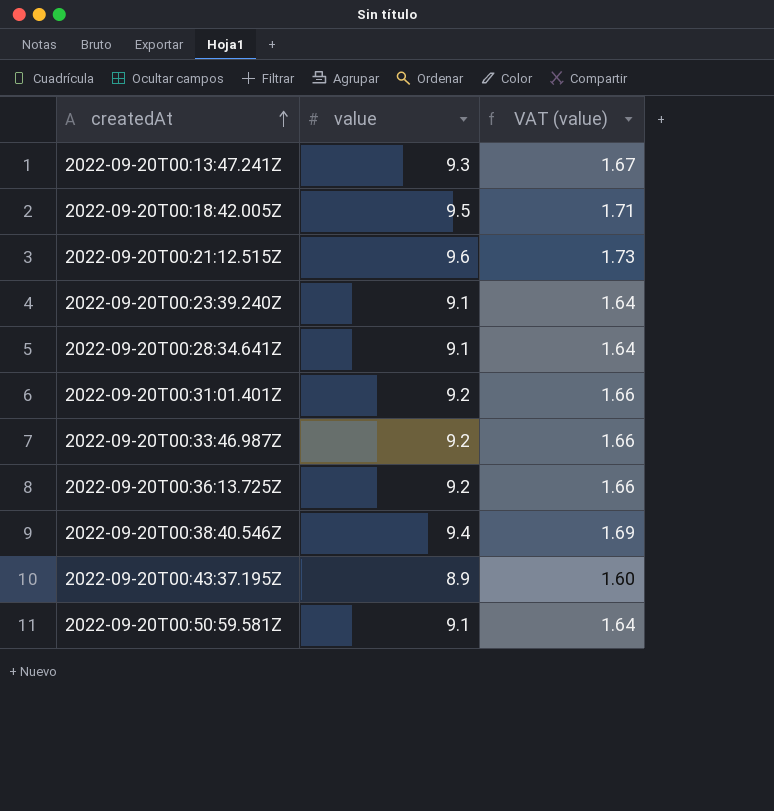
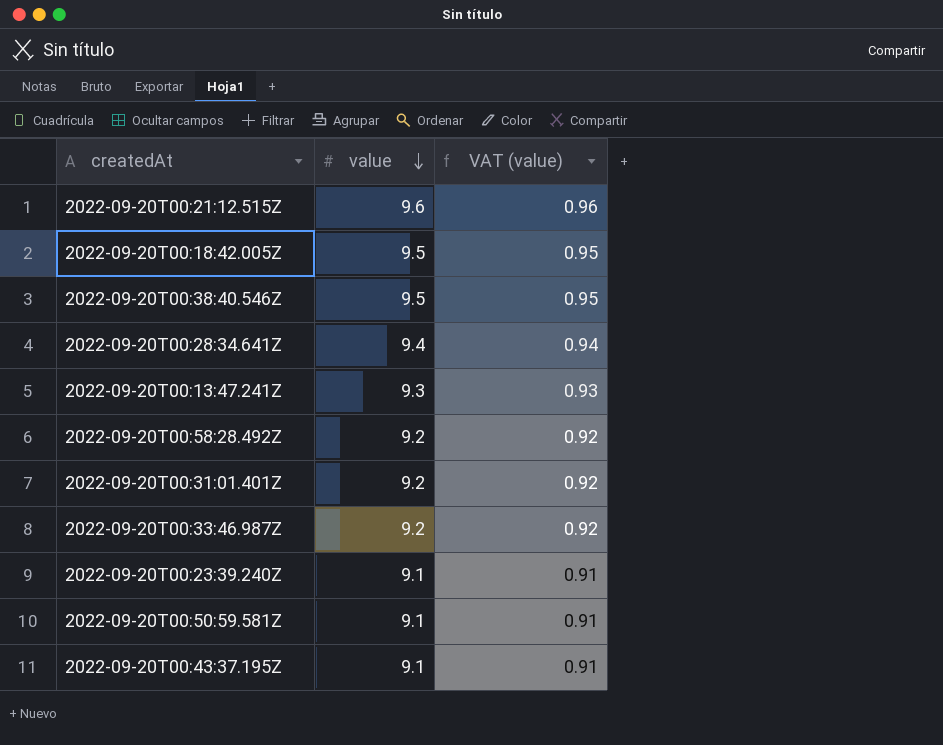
row order: createdAt ascending -> value descending
column VAT (value) | formula: [value] * 0.18 -> [value] * 0.1
row 2022-09-20T00:36:13.725Z: 9.2 | 1.66 -> none
2022-09-20T00:38:40.546Z | value: 9.4 -> 9.5
2022-09-20T00:28:34.641Z | value: 9.1 -> 9.4
row 2022-09-20T00:58:28.492Z: none -> 9.2 | 0.92
2022-09-20T00:43:37.195Z | value: 8.9 -> 9.1

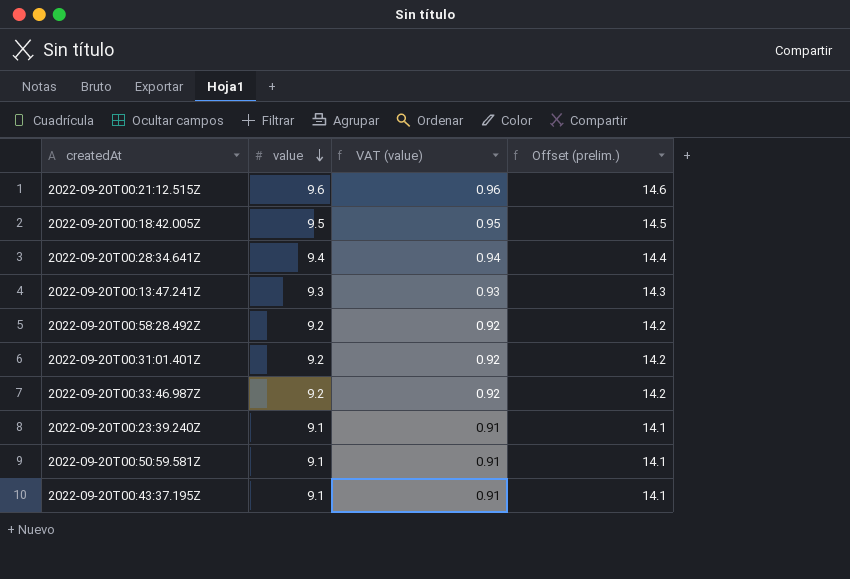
column Offset (prelim.) | formula: none -> [value] + 5
row 2022-09-20T00:38:40.546Z: 9.5 | 0.95 -> none

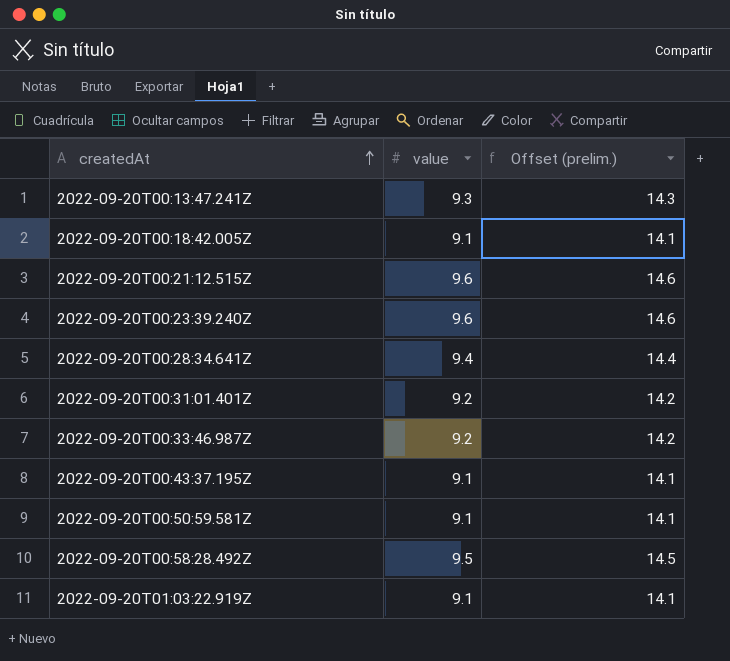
row order: value descending -> createdAt ascending
column VAT (value) | formula: [value] * 0.1 -> none
2022-09-20T00:18:42.005Z | value: 9.5 -> 9.1
2022-09-20T00:18:42.005Z | Offset (prelim.): 14.5 -> 14.1
2022-09-20T00:23:39.240Z | value: 9.1 -> 9.6
2022-09-20T00:23:39.240Z | Offset (prelim.): 14.1 -> 14.6
2022-09-20T00:58:28.492Z | value: 9.2 -> 9.5
2022-09-20T00:58:28.492Z | Offset (prelim.): 14.2 -> 14.5
row 2022-09-20T01:03:22.919Z: none -> 9.1 | 14.1

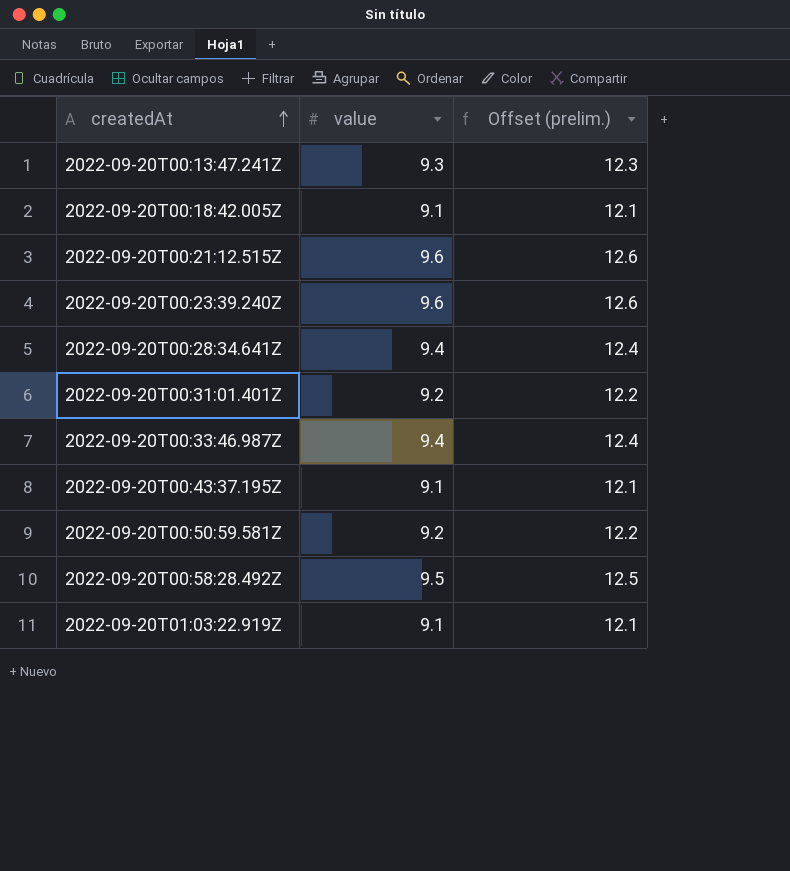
column Offset (prelim.) | formula: [value] + 5 -> [value] + 3
2022-09-20T00:33:46.987Z | value: 9.2 -> 9.4
2022-09-20T00:50:59.581Z | value: 9.1 -> 9.2

